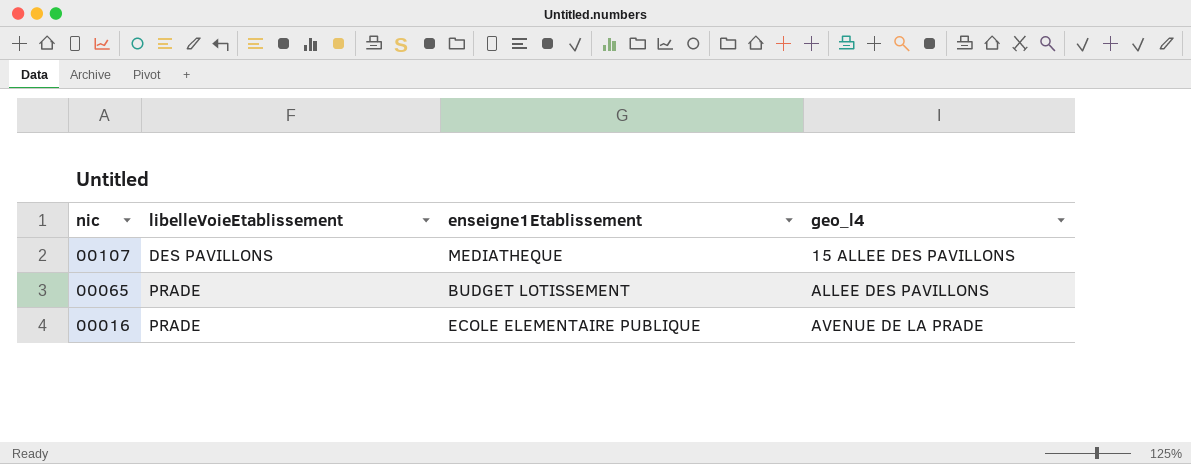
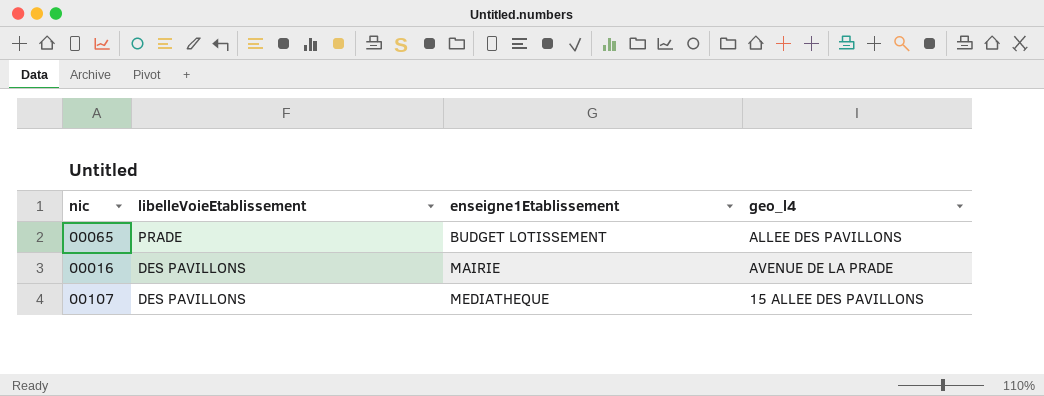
row order: nic descending -> libelleVoieEtablissement descending
00016 | libelleVoieEtablissement: PRADE -> DES PAVILLONS
00016 | enseigne1Etablissement: ECOLE ELEMENTAIRE PUBLIQUE -> MAIRIE

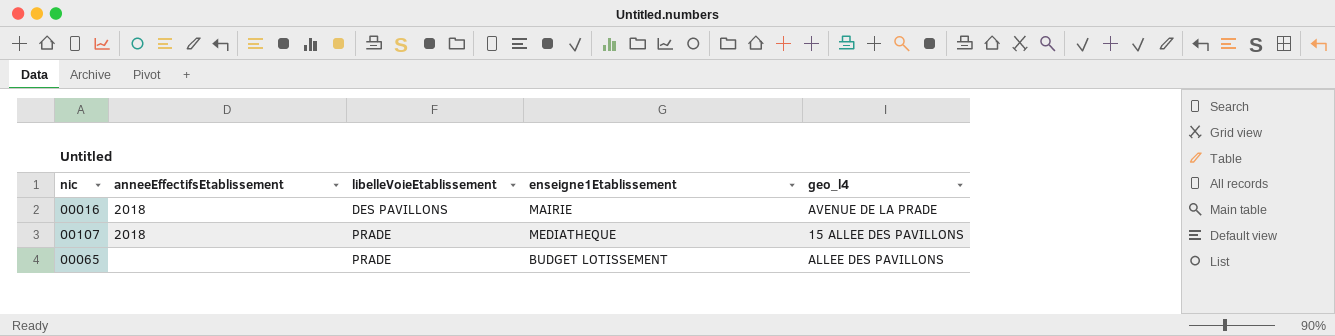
row order: libelleVoieEtablissement descending -> libelleVoieEtablissement ascending
column anneeEffectifsEtablissement | position: none -> 2
00107 | libelleVoieEtablissement: DES PAVILLONS -> PRADE

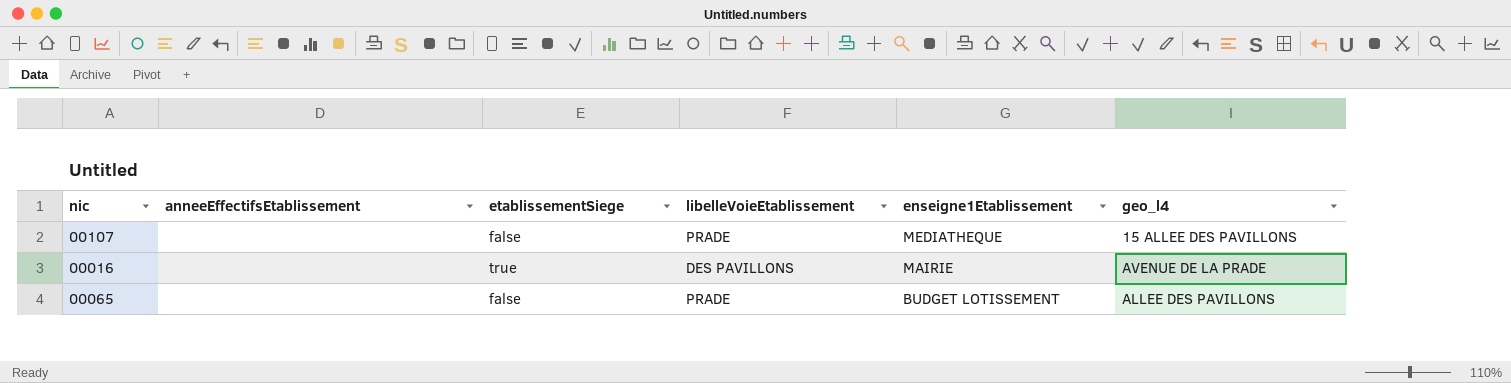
row order: libelleVoieEtablissement ascending -> enseigne1Etablissement descending
column etablissementSiege | position: none -> 3
00107 | anneeEffectifsEtablissement: 2018 -> none
00016 | anneeEffectifsEtablissement: 2018 -> none

